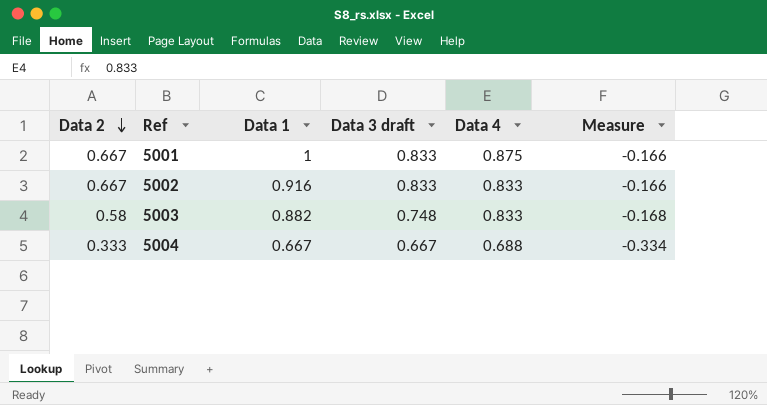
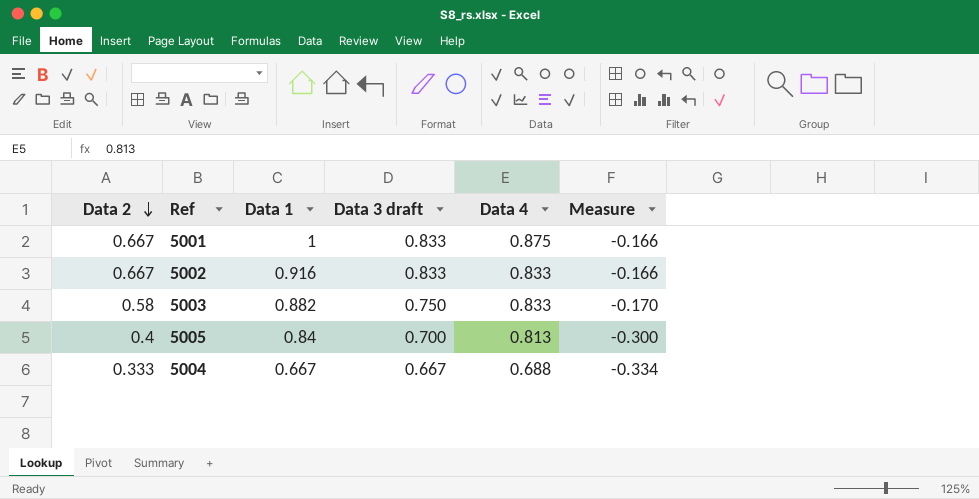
5003 | Data 3 draft: 0.748 -> 0.750
5003 | Measure: -0.168 -> -0.170
row 5005: none -> 0.4 | 0.84 | 0.700 | 0.813 | -0.300

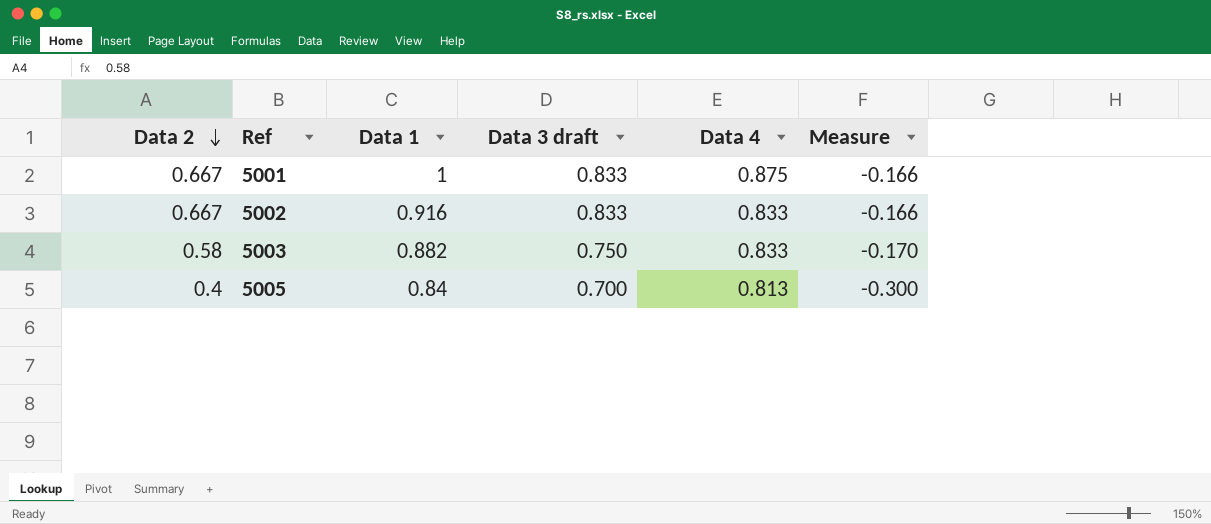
row 5004: 0.333 | 0.667 | 0.667 | 0.688 | -0.334 -> none

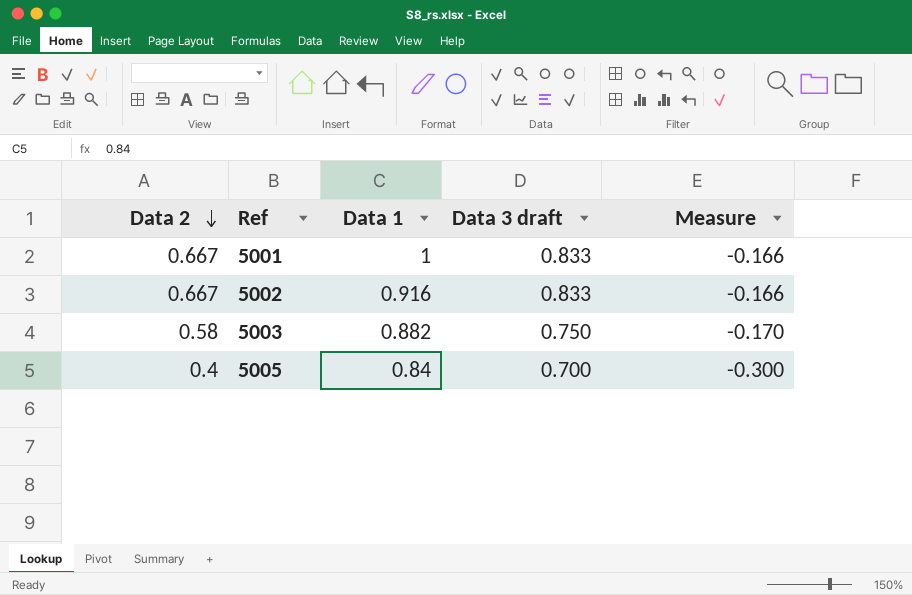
column Data 4 | position: 5 -> none

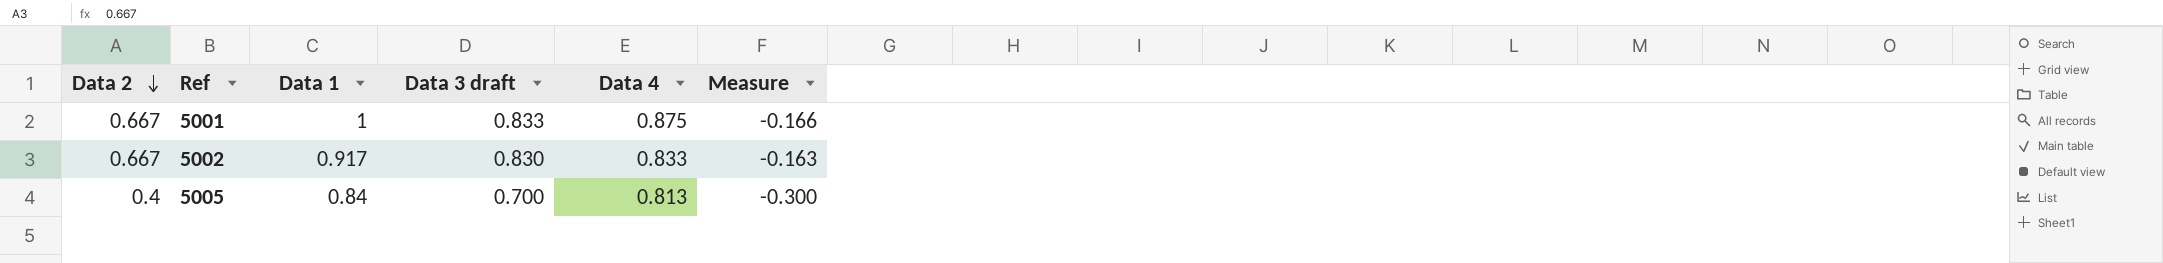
column Data 4 | position: none -> 5
row 5003: 0.58 | 0.882 | 0.750 | -0.170 -> none
5002 | Data 1: 0.916 -> 0.917
5002 | Data 3 draft: 0.833 -> 0.830
5002 | Measure: -0.166 -> -0.163

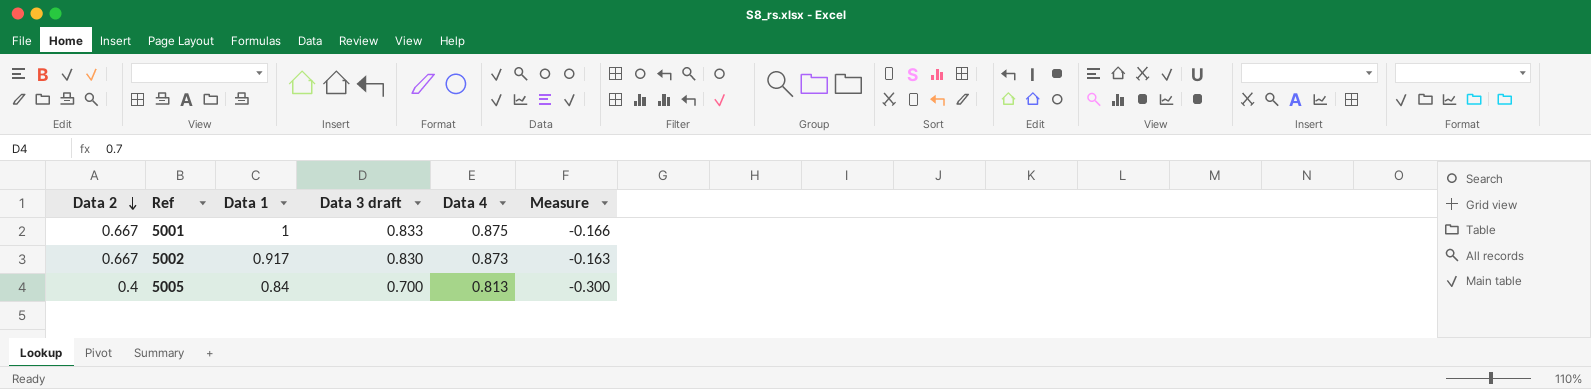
5002 | Data 4: 0.833 -> 0.873

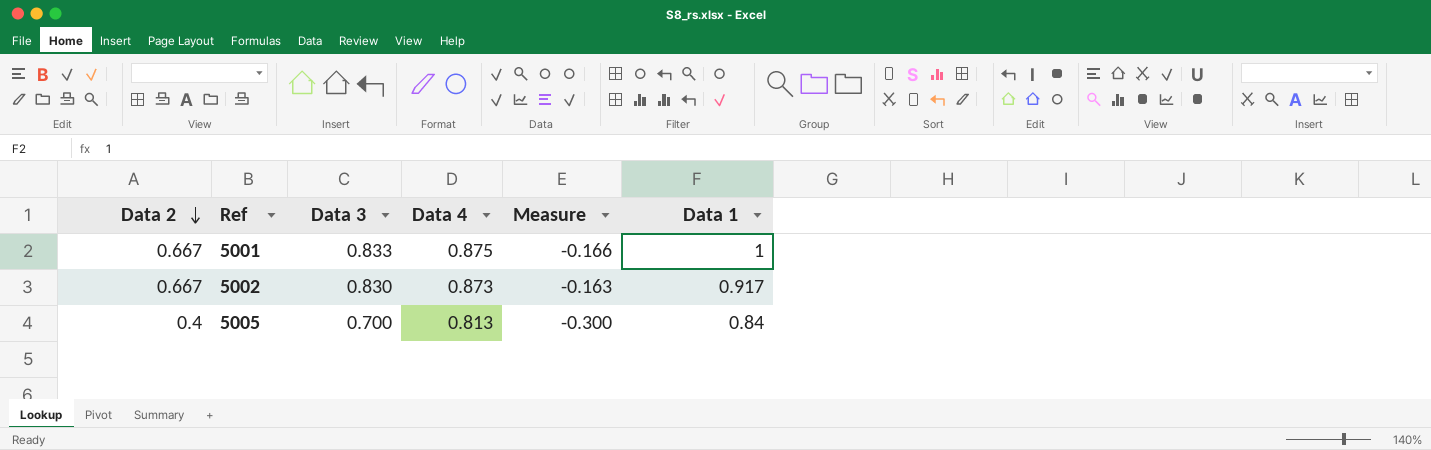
column name: Data 3 draft -> Data 3
column Data 1 | position: 3 -> 6

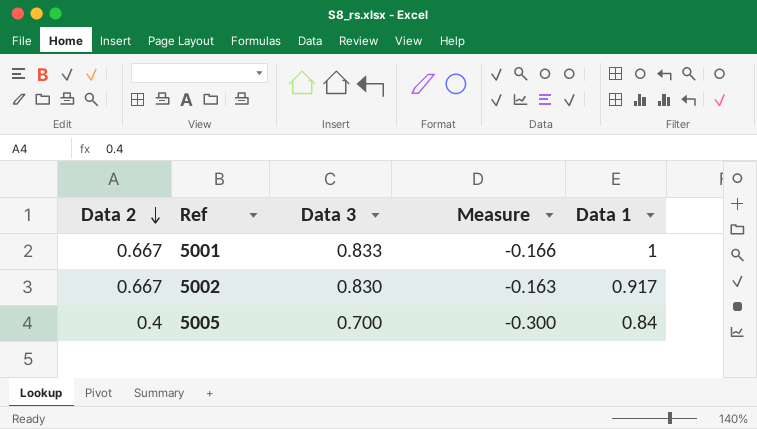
column Data 4 | position: 4 -> none

